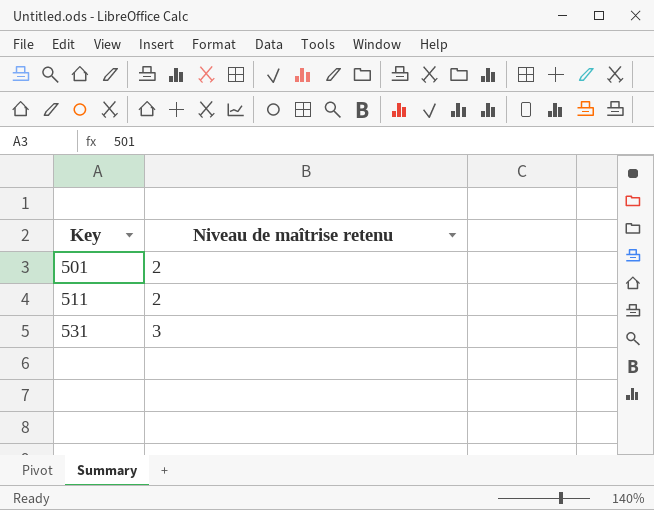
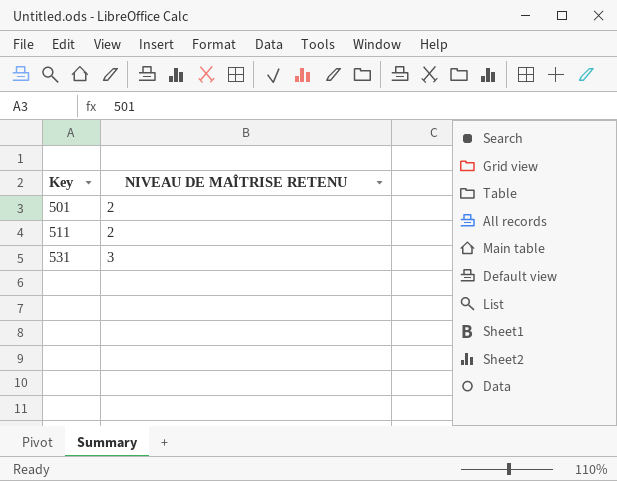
column name: Niveau de maîtrise retenu -> NIVEAU DE MAÎTRISE RETENU

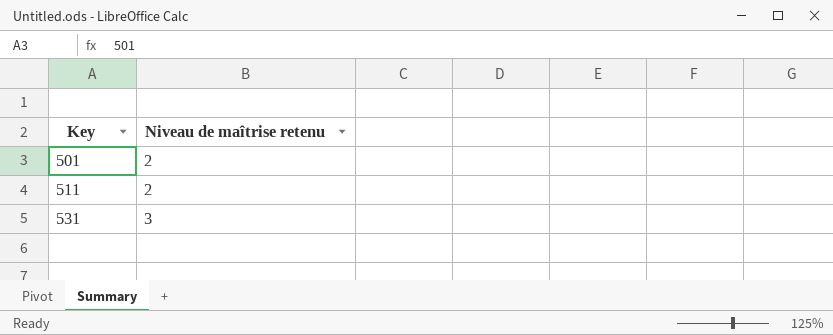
column name: NIVEAU DE MAÎTRISE RETENU -> Niveau de maîtrise retenu

